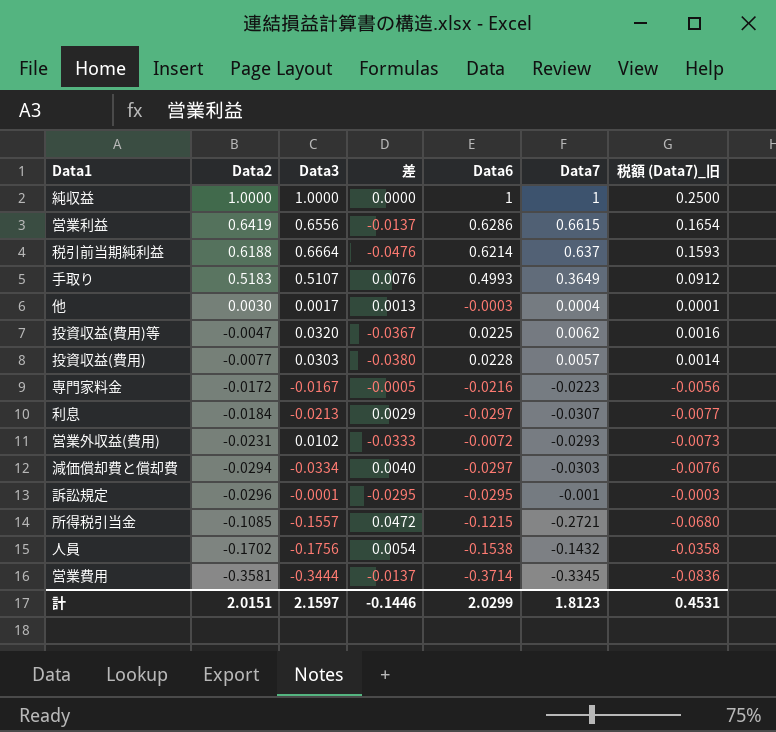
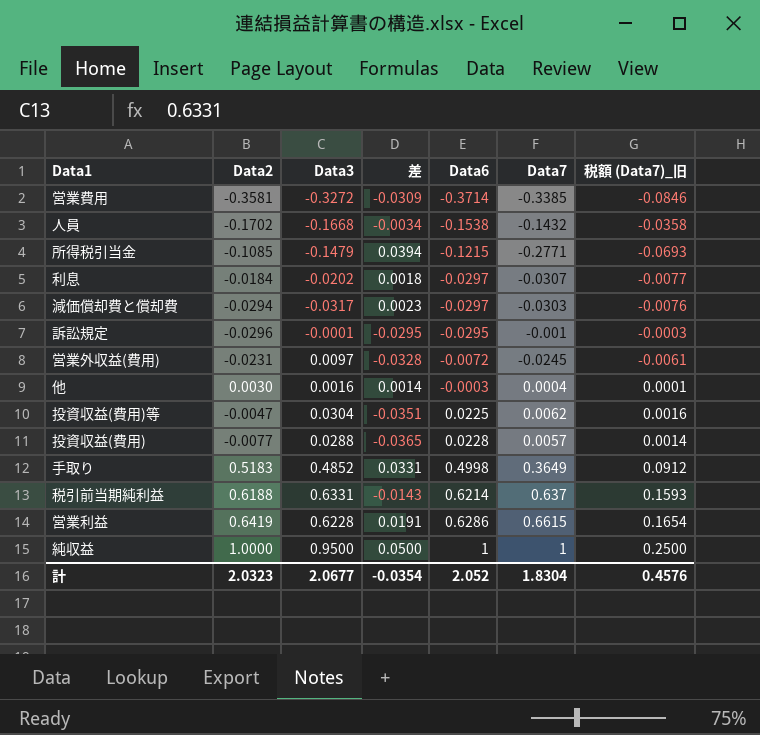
row order: Data2 descending -> Data6 ascending
row 専門家料金: -0.0172 | -0.0167 | -0.0005 | -0.0216 | -0.0223 | -0.0056 -> none
営業費用 | Data3: -0.3444 -> -0.3272
営業費用 | 差: -0.0137 -> -0.0309
営業費用 | Data7: -0.3345 -> -0.3385
営業費用 | 税額 (Data7)_旧: -0.0836 -> -0.0846
人員 | Data3: -0.1756 -> -0.1668
人員 | 差: 0.0054 -> -0.0034
所得税引当金 | Data3: -0.1557 -> -0.1479
所得税引当金 | 差: 0.0472 -> 0.0394
所得税引当金 | Data7: -0.2721 -> -0.2771
所得税引当金 | 税額 (Data7)_旧: -0.0680 -> -0.0693
利息 | Data3: -0.0213 -> -0.0202
利息 | 差: 0.0029 -> 0.0018
減価償却費と償却費 | Data3: -0.0334 -> -0.0317
減価償却費と償却費 | 差: 0.0040 -> 0.0023
営業外収益(費用) | Data3: 0.0102 -> 0.0097
営業外収益(費用) | 差: -0.0333 -> -0.0328
営業外収益(費用) | Data7: -0.0293 -> -0.0245
営業外収益(費用) | 税額 (Data7)_旧: -0.0073 -> -0.0061
他 | Data3: 0.0017 -> 0.0016
他 | 差: 0.0013 -> 0.0014
投資収益(費用)等 | Data3: 0.0320 -> 0.0304
投資収益(費用)等 | 差: -0.0367 -> -0.0351
投資収益(費用) | Data3: 0.0303 -> 0.0288
投資収益(費用) | 差: -0.0380 -> -0.0365
手取り | Data3: 0.5107 -> 0.4852
手取り | 差: 0.0076 -> 0.0331
手取り | Data6: 0.4993 -> 0.4998
税引前当期純利益 | Data3: 0.6664 -> 0.6331
税引前当期純利益 | 差: -0.0476 -> -0.0143
営業利益 | Data3: 0.6556 -> 0.6228
営業利益 | 差: -0.0137 -> 0.0191
純収益 | Data3: 1.0000 -> 0.9500
純収益 | 差: 0.0000 -> 0.0500
計 | Data2: 2.0151 -> 2.0323
計 | Data3: 2.1597 -> 2.0677
計 | 差: -0.1446 -> -0.0354
計 | Data6: 2.0299 -> 2.052
計 | Data7: 1.8123 -> 1.8304
計 | 税額 (Data7)_旧: 0.4531 -> 0.4576

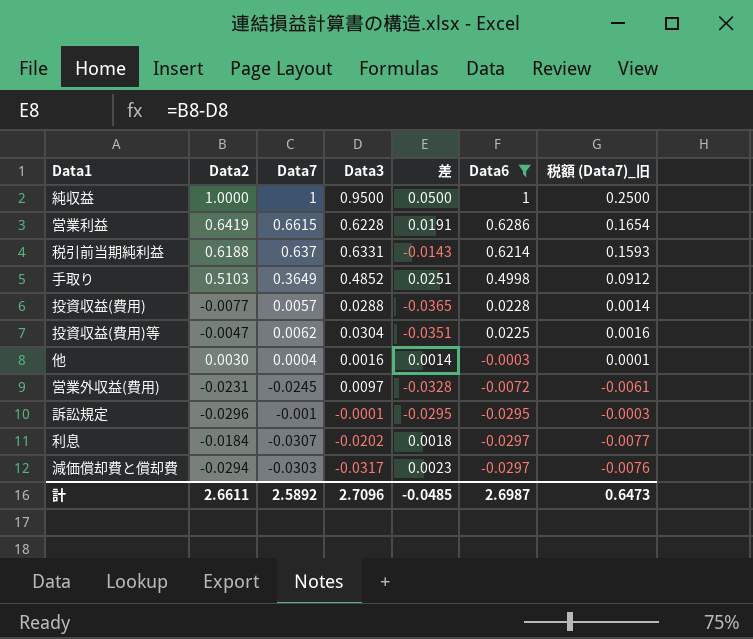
filter: none -> Data6 >= -0.0297
row order: Data6 ascending -> Data6 descending
column Data7 | position: 6 -> 3
手取り | Data2: 0.5183 -> 0.5103
手取り | 差: 0.0331 -> 0.0251
計 | Data2: 2.0323 -> 2.6611
計 | Data7: 1.8304 -> 2.5892
計 | Data3: 2.0677 -> 2.7096
計 | 差: -0.0354 -> -0.0485
計 | Data6: 2.052 -> 2.6987
計 | 税額 (Data7)_旧: 0.4576 -> 0.6473

